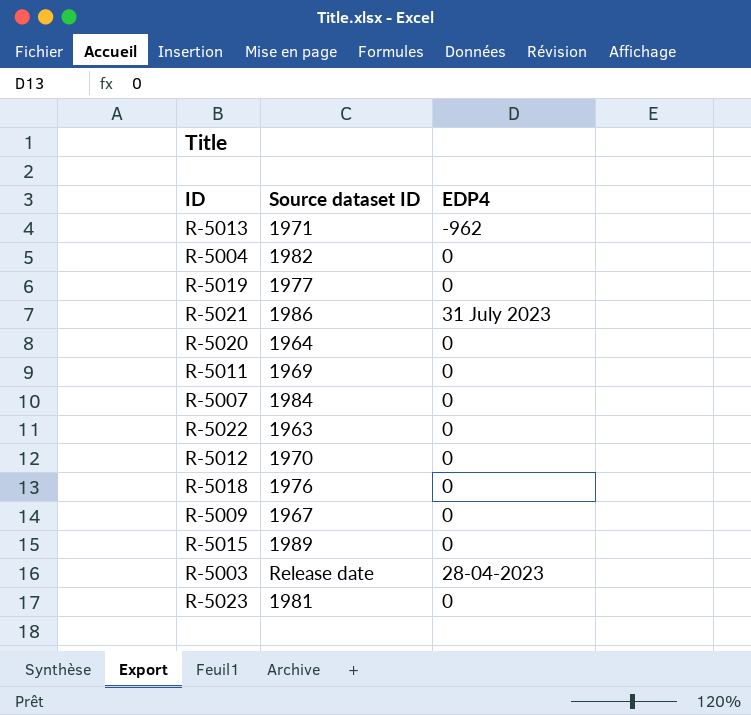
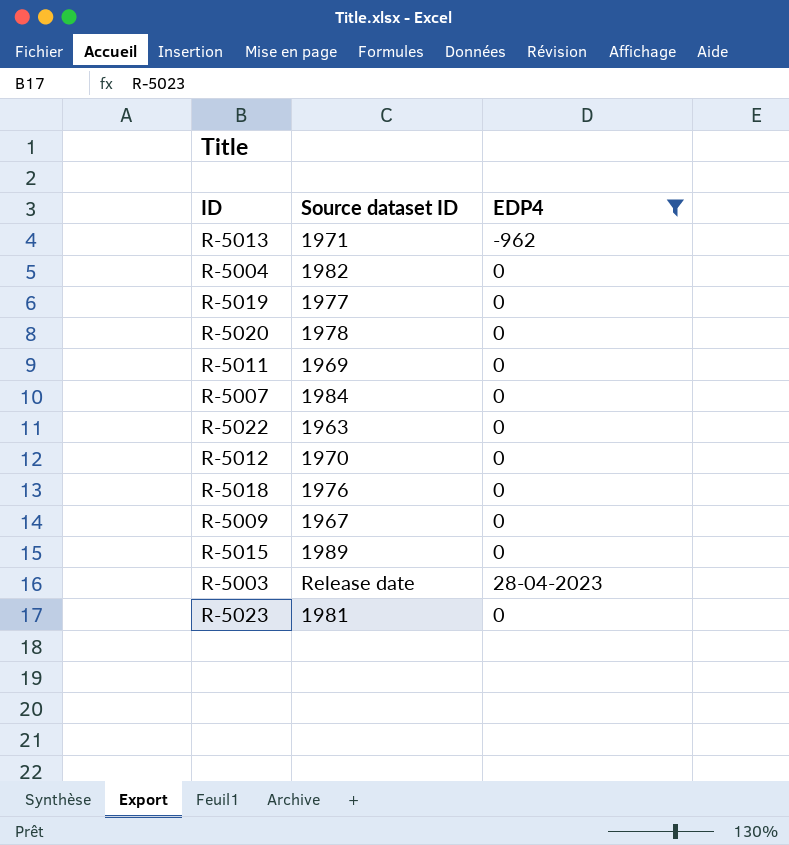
filter: none -> EDP4 != 31 July 2023
R-5020 | Source dataset ID: 1964 -> 1978

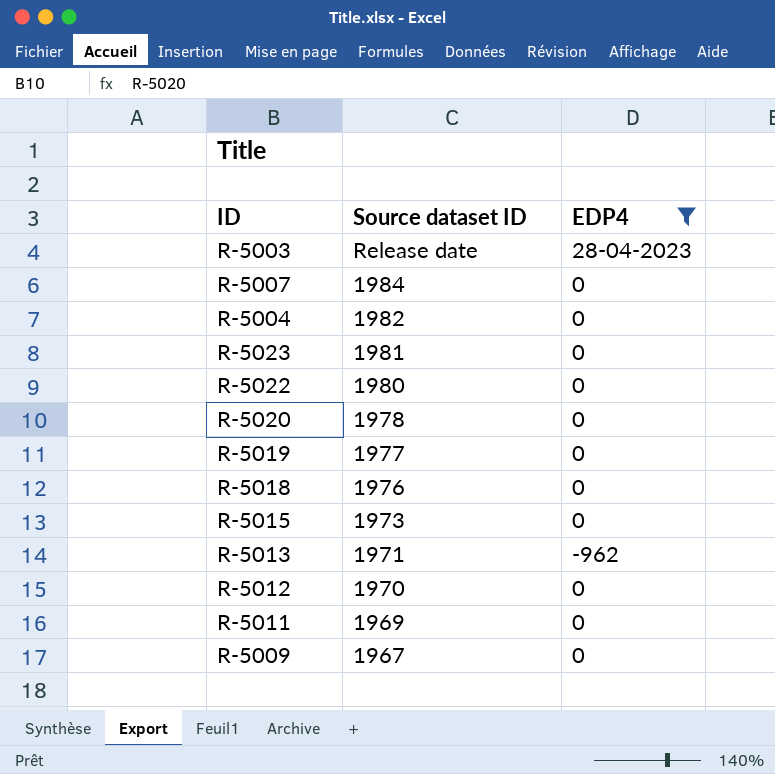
row order: none -> Source dataset ID descending
R-5022 | Source dataset ID: 1963 -> 1980
R-5015 | Source dataset ID: 1989 -> 1973

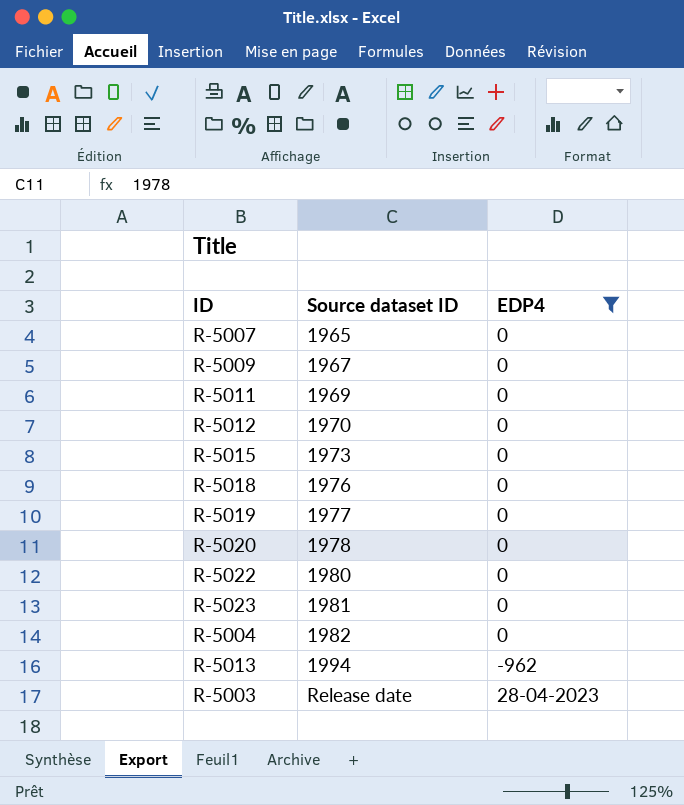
row order: Source dataset ID descending -> Source dataset ID ascending
R-5007 | Source dataset ID: 1984 -> 1965
R-5013 | Source dataset ID: 1971 -> 1994

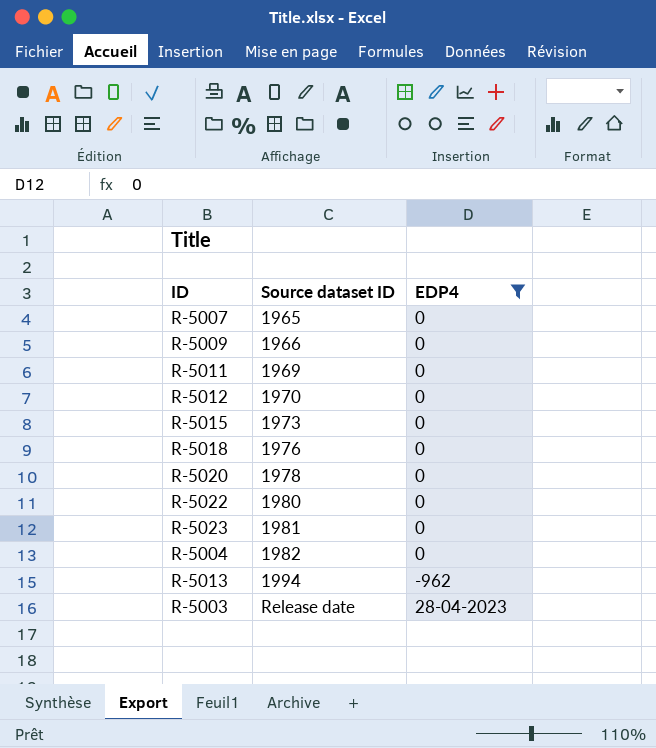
row R-5019: 1977 | 0 -> none
R-5009 | Source dataset ID: 1967 -> 1966

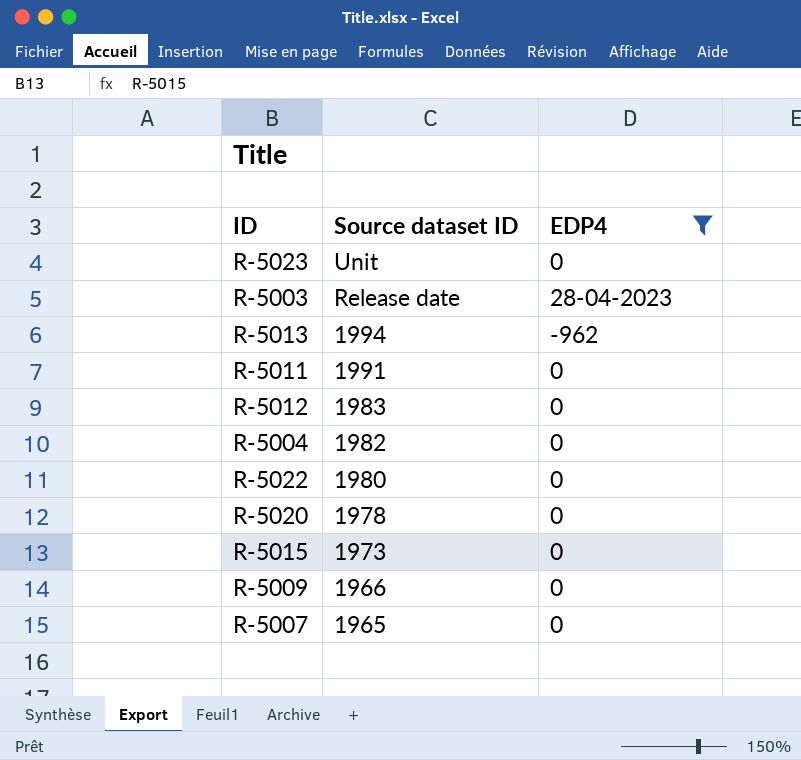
row order: Source dataset ID ascending -> Source dataset ID descending
row R-5018: 1976 | 0 -> none
R-5023 | Source dataset ID: 1981 -> Unit
R-5011 | Source dataset ID: 1969 -> 1991
R-5012 | Source dataset ID: 1970 -> 1983

